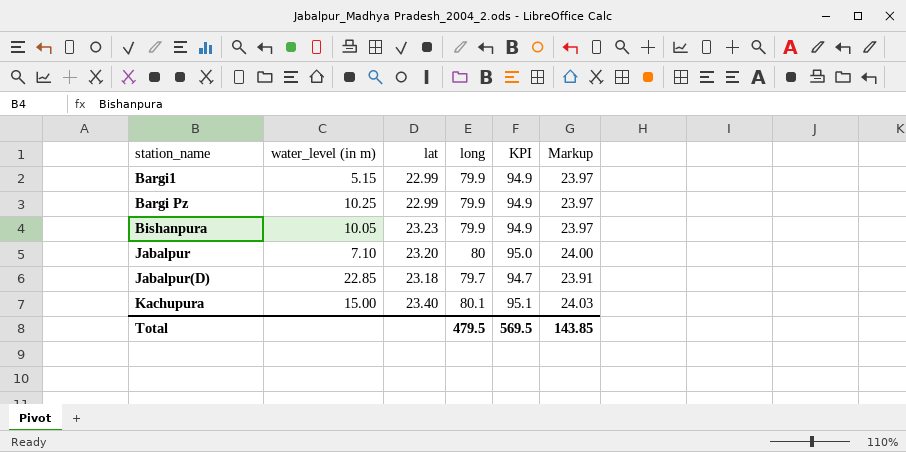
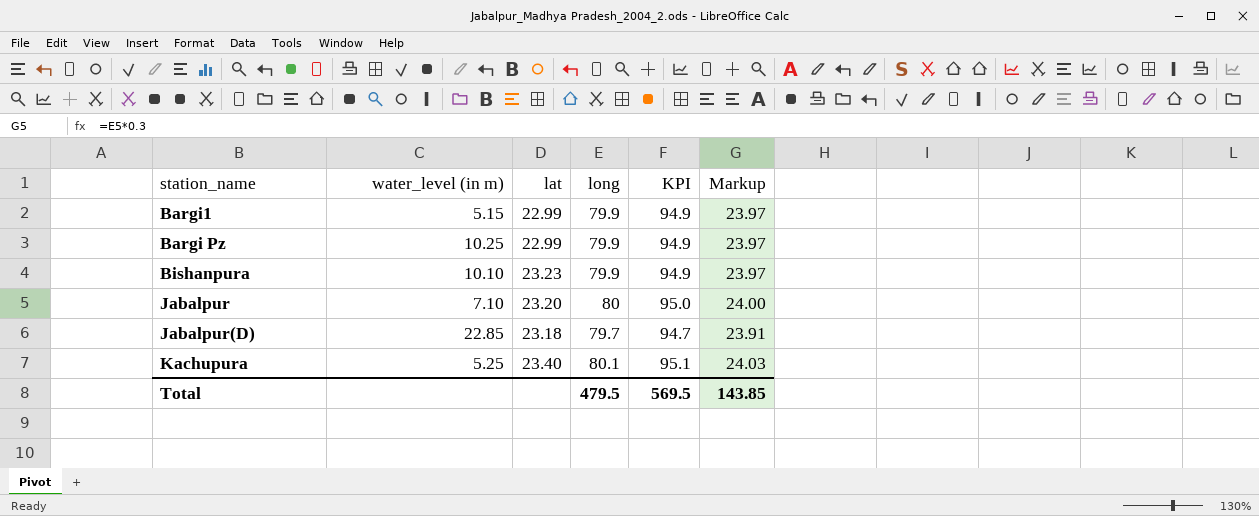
Bishanpura | water_level (in m): 10.05 -> 10.10
Kachupura | water_level (in m): 15.00 -> 5.25

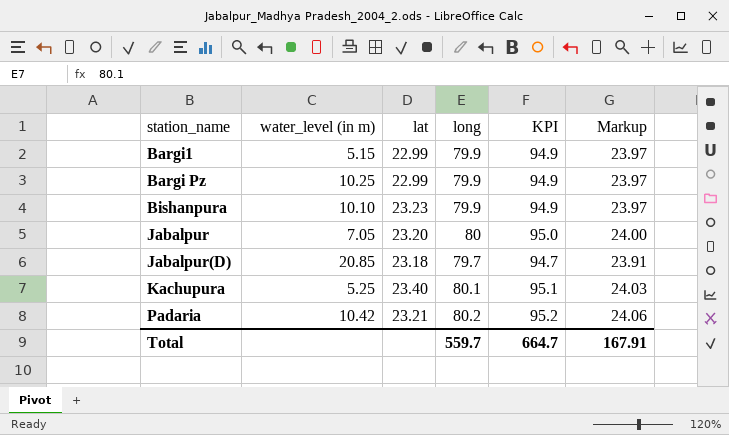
Jabalpur | water_level (in m): 7.10 -> 7.05
Jabalpur(D) | water_level (in m): 22.85 -> 20.85
row Padaria: none -> 10.42 | 23.21 | 80.2 | 95.2 | 24.06
Total | long: 479.5 -> 559.7
Total | KPI: 569.5 -> 664.7
Total | Markup: 143.85 -> 167.91

